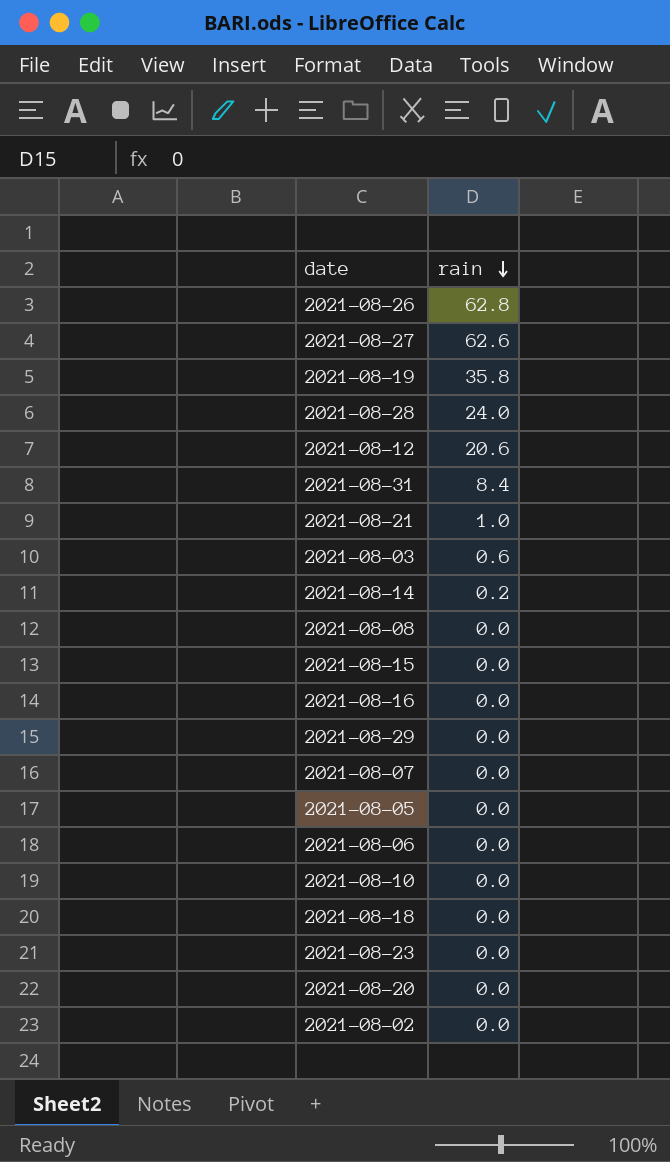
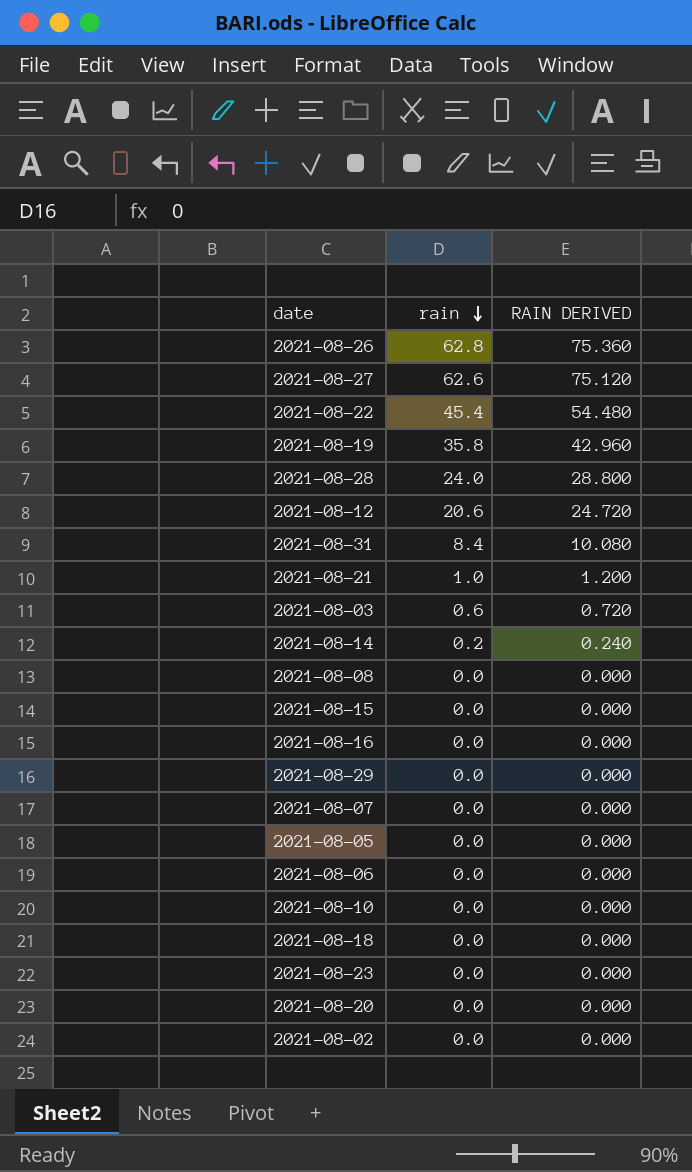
column RAIN DERIVED | formula: none -> [rain] * 1.2
row 2021-08-22: none -> 45.4 | 54.480

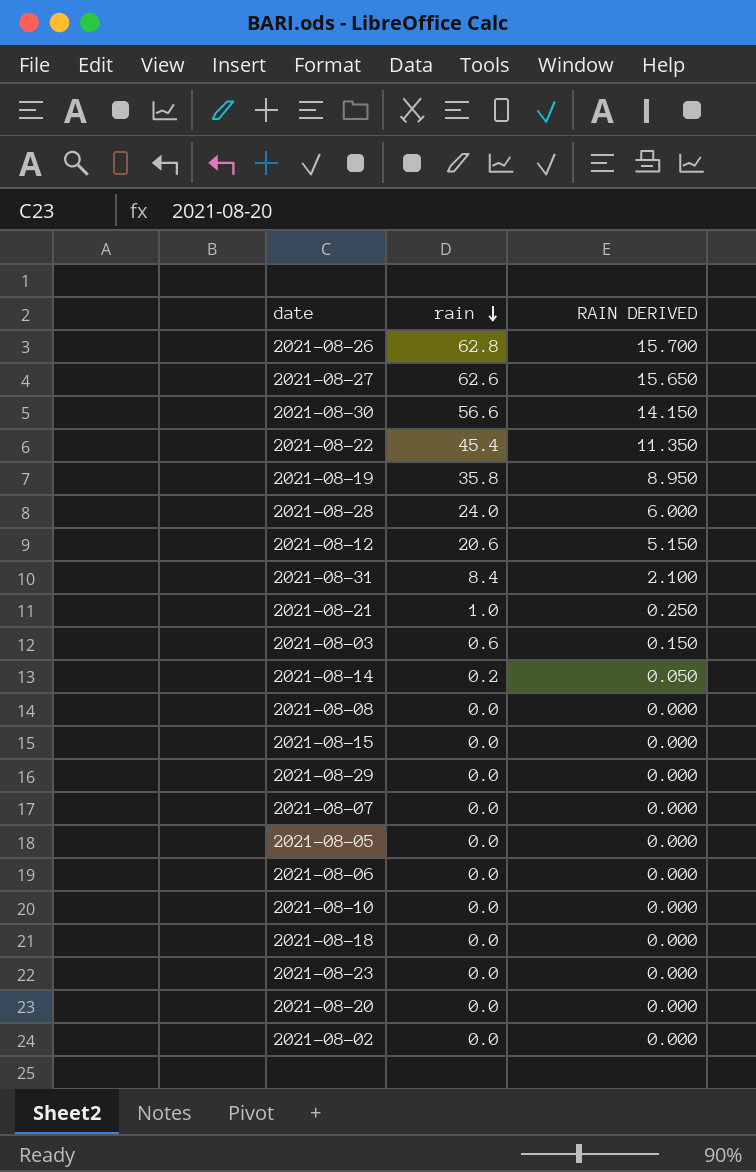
column RAIN DERIVED | formula: [rain] * 1.2 -> [rain] * 0.25
row 2021-08-16: 0.0 | 0.000 -> none
row 2021-08-30: none -> 56.6 | 14.150

